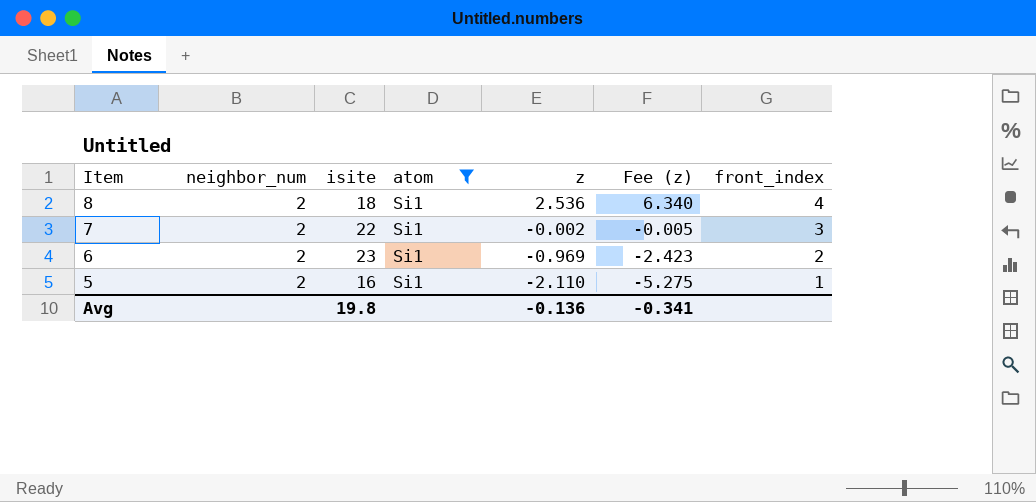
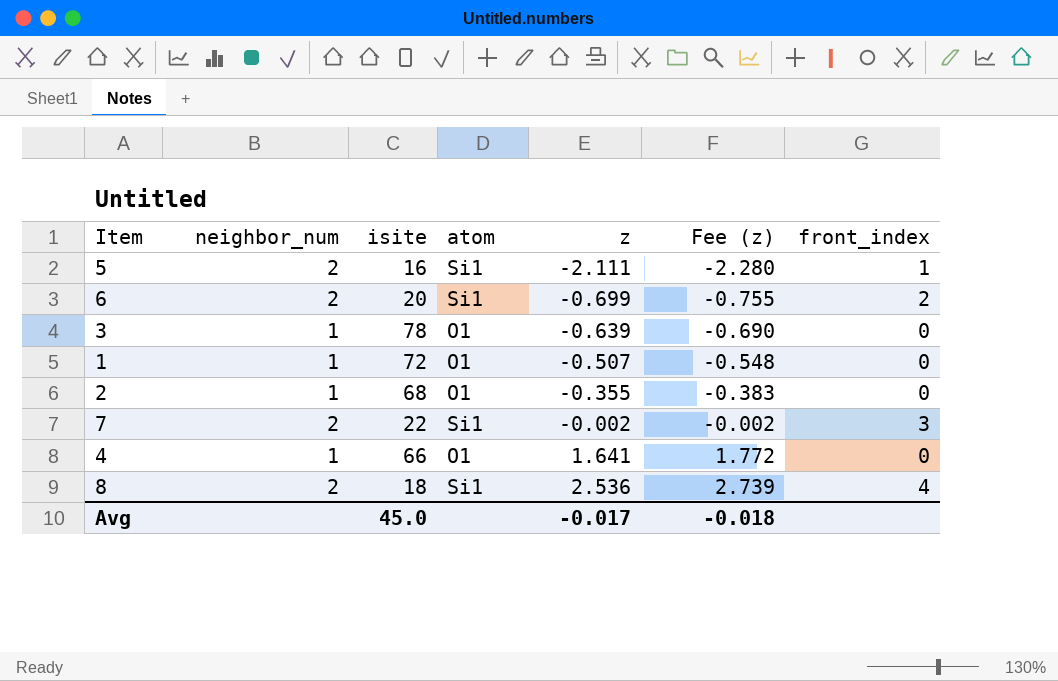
filter: atom = Si1 -> none
row order: Item descending -> z ascending
column Fee (z) | formula: [z] * 2.5 -> [z] * 1.08
5 | z: -2.110 -> -2.111
6 | isite: 23 -> 20
6 | z: -0.969 -> -0.699
Avg | isite: 19.8 -> 45.0
Avg | z: -0.136 -> -0.017
Avg | Fee (z): -0.341 -> -0.018

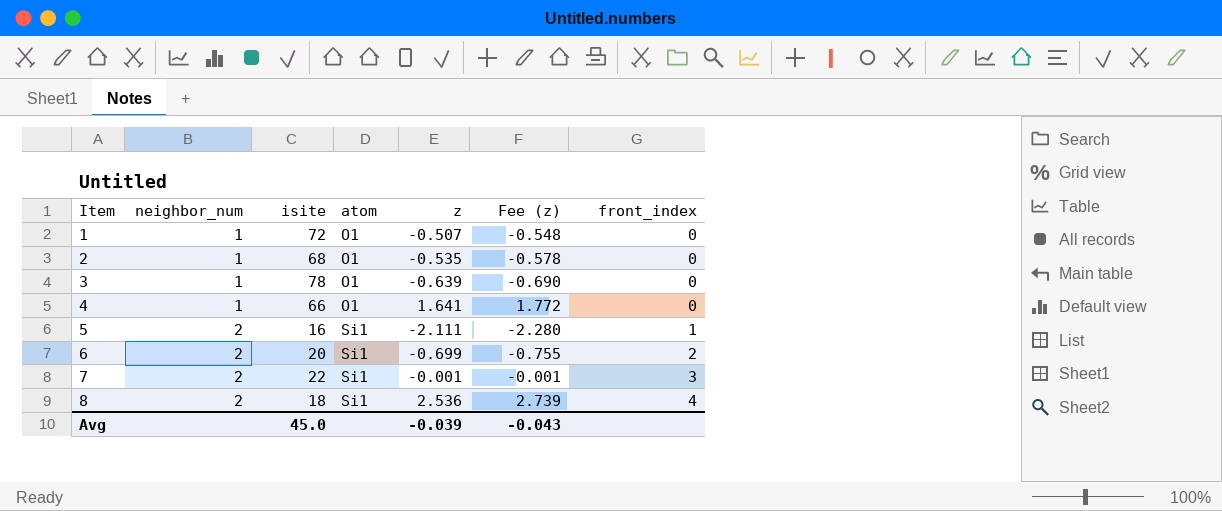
row order: z ascending -> Item ascending
2 | z: -0.355 -> -0.535
2 | Fee (z): -0.383 -> -0.578
7 | z: -0.002 -> -0.001
7 | Fee (z): -0.002 -> -0.001
Avg | z: -0.017 -> -0.039
Avg | Fee (z): -0.018 -> -0.043

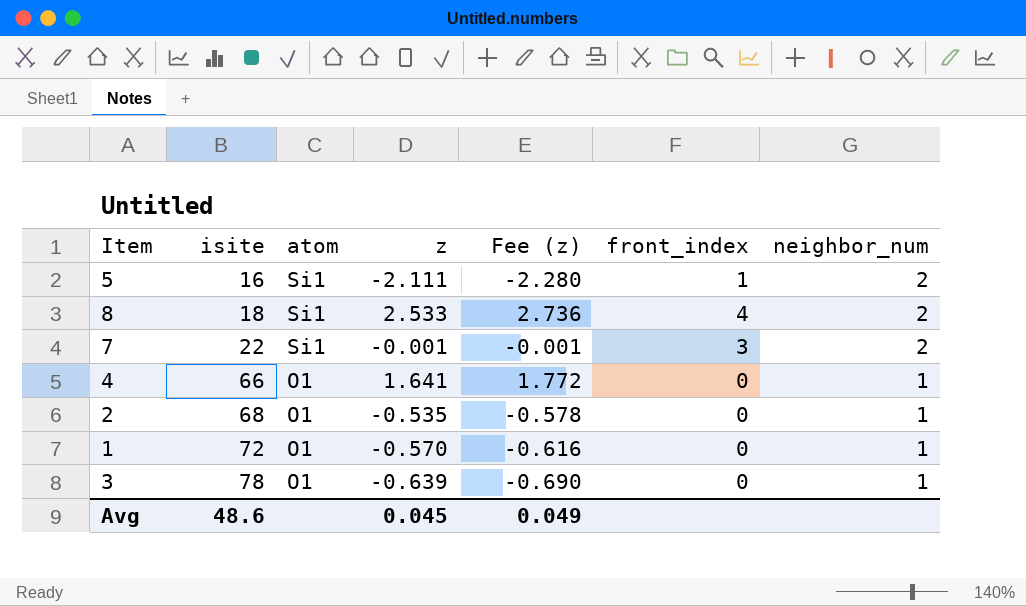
row order: Item ascending -> isite ascending
column neighbor_num | position: 2 -> 7
row 6: 2 | 20 | Si1 | -0.699 | -0.755 | 2 -> none
8 | z: 2.536 -> 2.533
8 | Fee (z): 2.739 -> 2.736
1 | z: -0.507 -> -0.570
1 | Fee (z): -0.548 -> -0.616
Avg | isite: 45.0 -> 48.6
Avg | z: -0.039 -> 0.045
Avg | Fee (z): -0.043 -> 0.049

